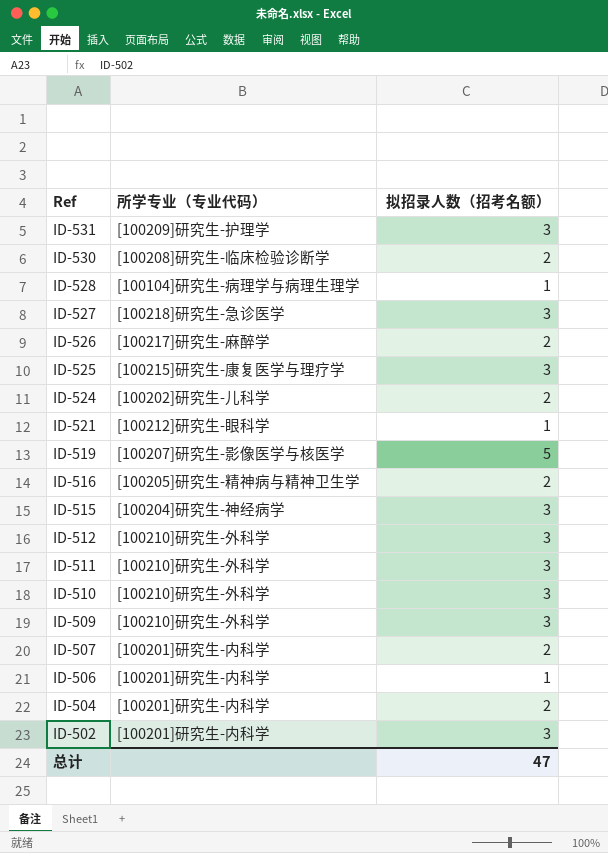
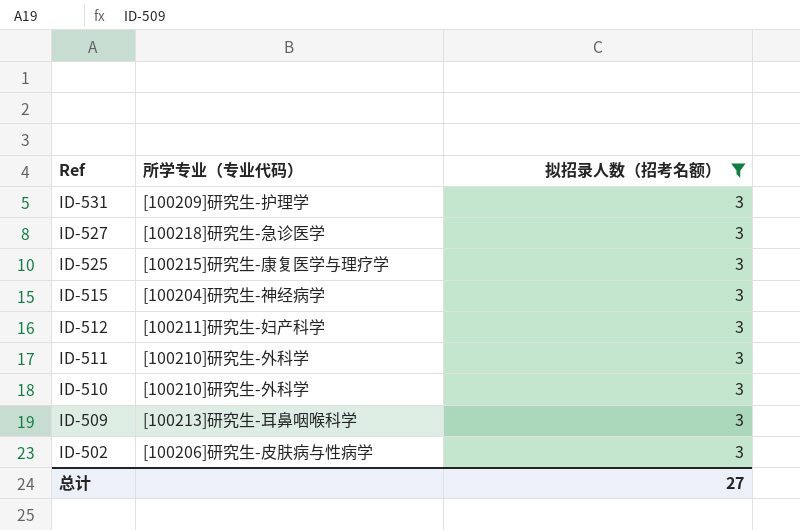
filter: none -> 拟招录人数（招考名额） = 3
ID-512 | 所学专业（专业代码）: [100210]研究生-外科学 -> [100211]研究生-妇产科学
ID-509 | 所学专业（专业代码）: [100210]研究生-外科学 -> [100213]研究生-耳鼻咽喉科学
ID-502 | 所学专业（专业代码）: [100201]研究生-内科学 -> [100206]研究生-皮肤病与性病学
总计 | 拟招录人数（招考名额）: 47 -> 27

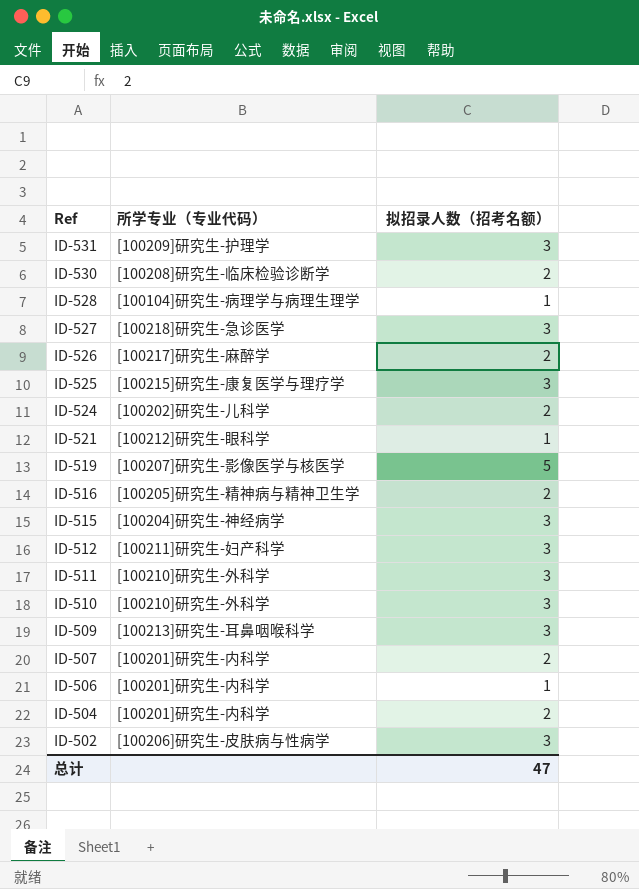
filter: 拟招录人数（招考名额） = 3 -> none
总计 | 拟招录人数（招考名额）: 27 -> 47

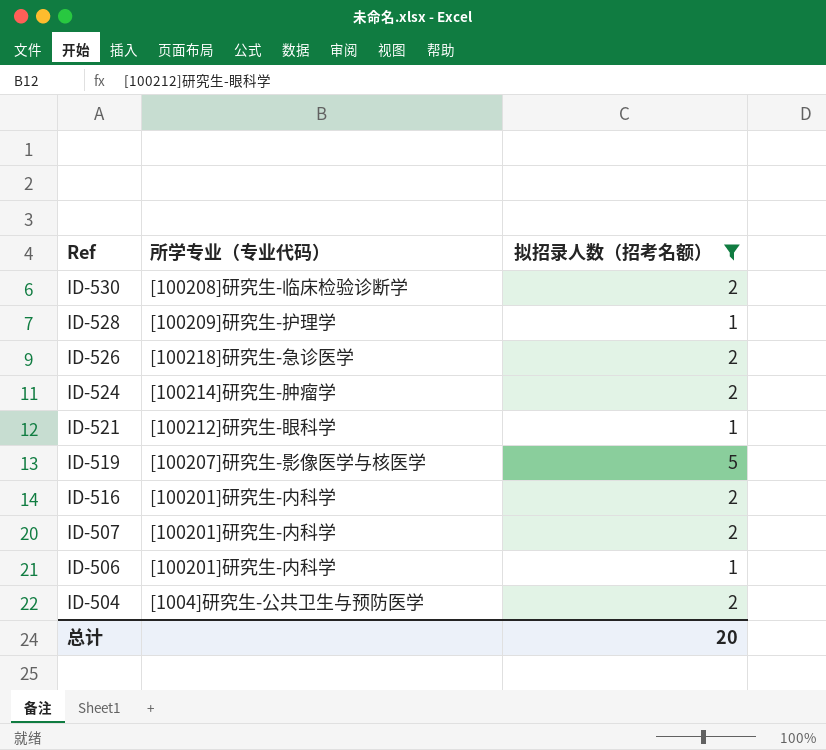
filter: none -> 拟招录人数（招考名额） != 3
ID-528 | 所学专业（专业代码）: [100104]研究生-病理学与病理生理学 -> [100209]研究生-护理学
ID-526 | 所学专业（专业代码）: [100217]研究生-麻醉学 -> [100218]研究生-急诊医学
ID-524 | 所学专业（专业代码）: [100202]研究生-儿科学 -> [100214]研究生-肿瘤学
ID-516 | 所学专业（专业代码）: [100205]研究生-精神病与精神卫生学 -> [100201]研究生-内科学
ID-504 | 所学专业（专业代码）: [100201]研究生-内科学 -> [1004]研究生-公共卫生与预防医学
总计 | 拟招录人数（招考名额）: 47 -> 20

